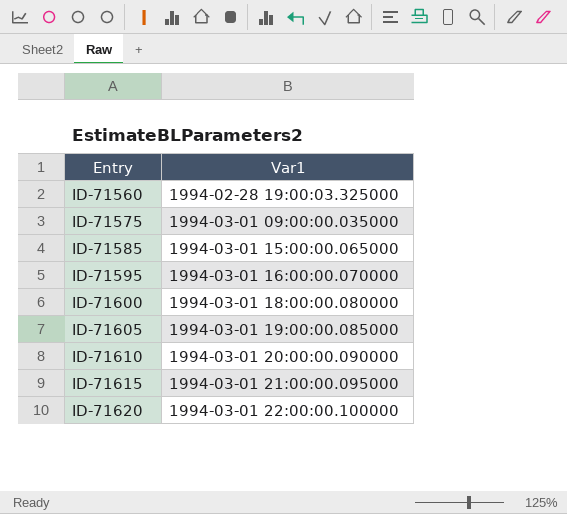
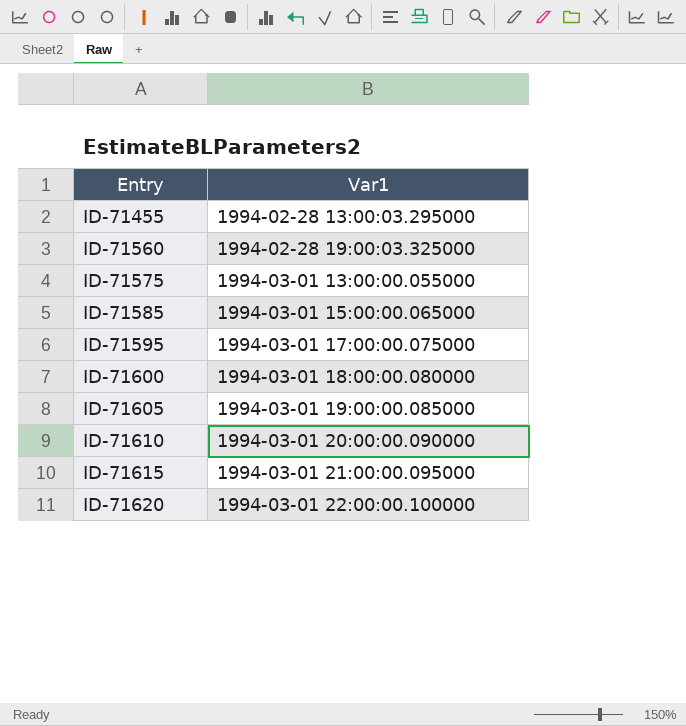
row ID-71455: none -> 1994-02-28 13:00:03.295000
ID-71575 | Var1: 1994-03-01 09:00:00.035000 -> 1994-03-01 13:00:00.055000
ID-71595 | Var1: 1994-03-01 16:00:00.070000 -> 1994-03-01 17:00:00.075000

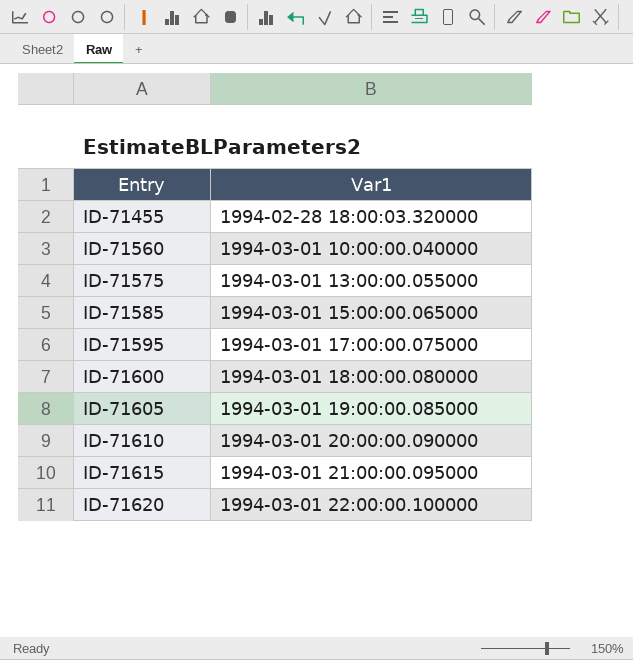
ID-71455 | Var1: 1994-02-28 13:00:03.295000 -> 1994-02-28 18:00:03.320000
ID-71560 | Var1: 1994-02-28 19:00:03.325000 -> 1994-03-01 10:00:00.040000

